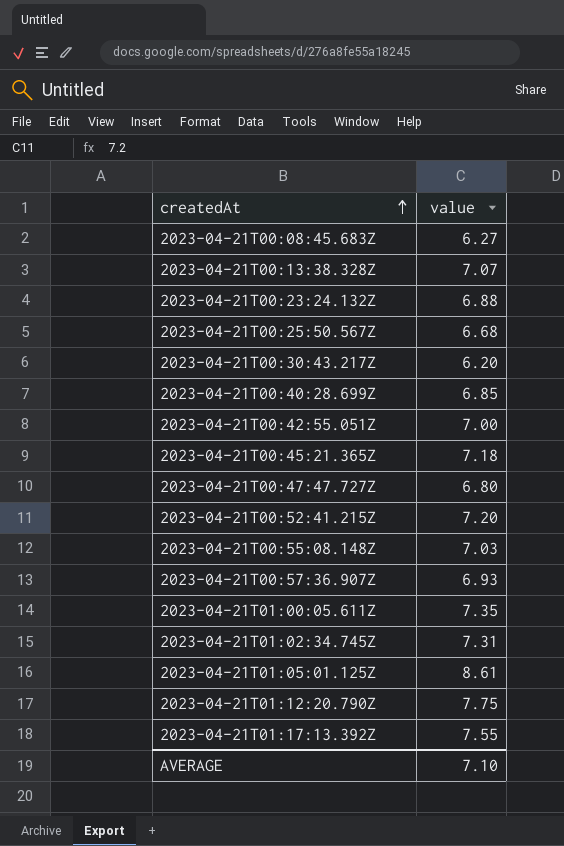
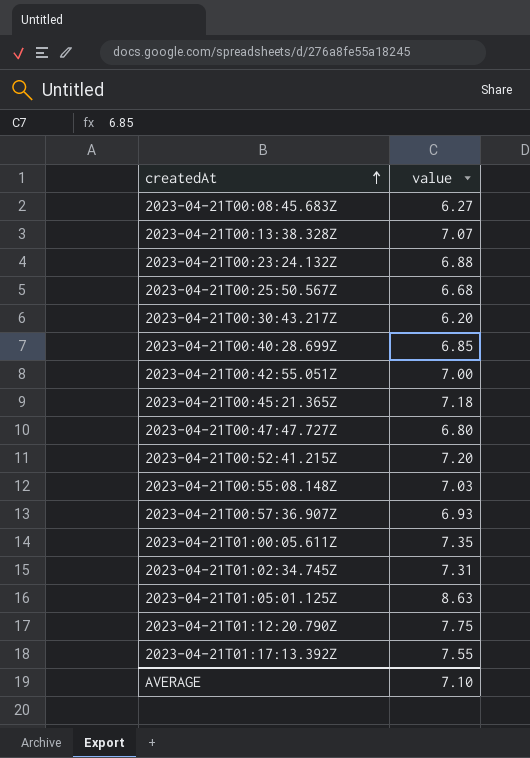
2023-04-21T01:05:01.125Z | value: 8.61 -> 8.63

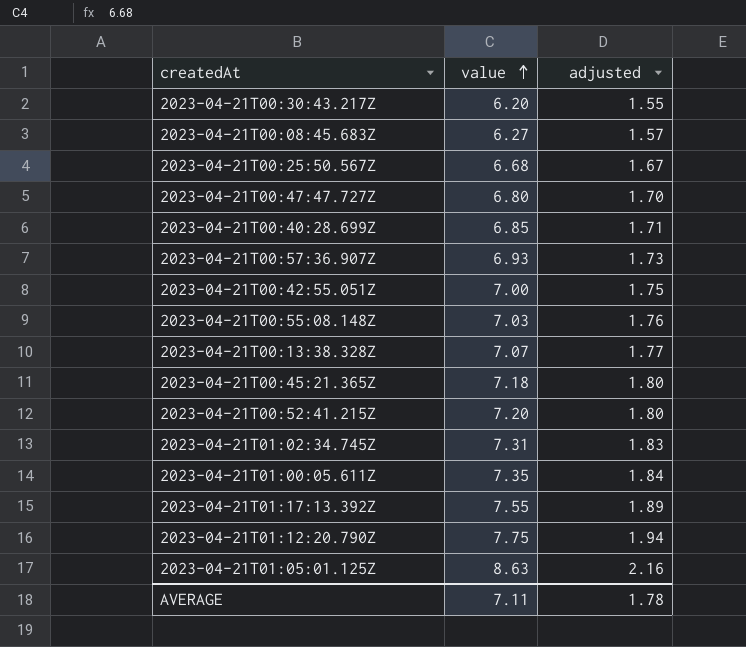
row order: createdAt ascending -> value ascending
column adjusted | formula: none -> [value] * 0.25
row 2023-04-21T00:23:24.132Z: 6.88 -> none
AVERAGE | value: 7.10 -> 7.11

